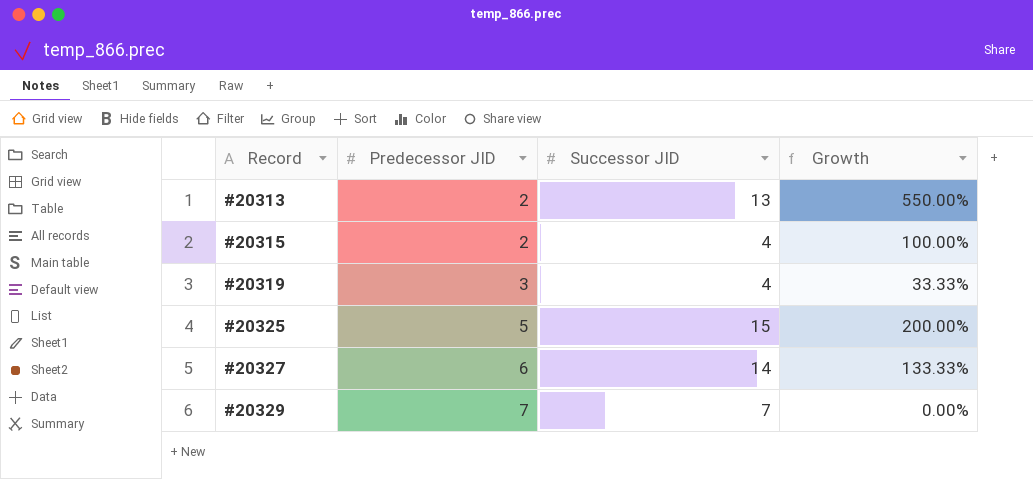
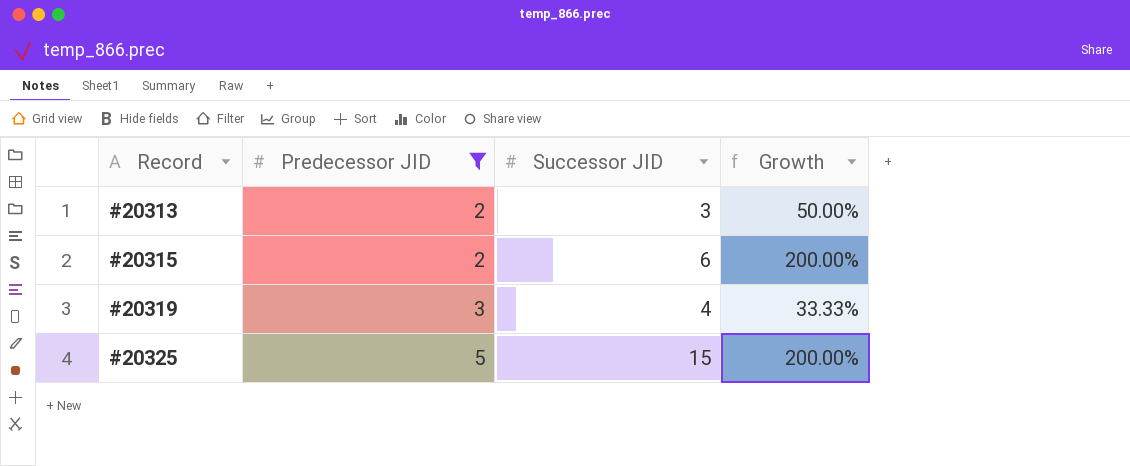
filter: none -> Predecessor JID <= 5
#20313 | Successor JID: 13 -> 3
#20313 | Growth: 550.00% -> 50.00%
#20315 | Successor JID: 4 -> 6
#20315 | Growth: 100.00% -> 200.00%

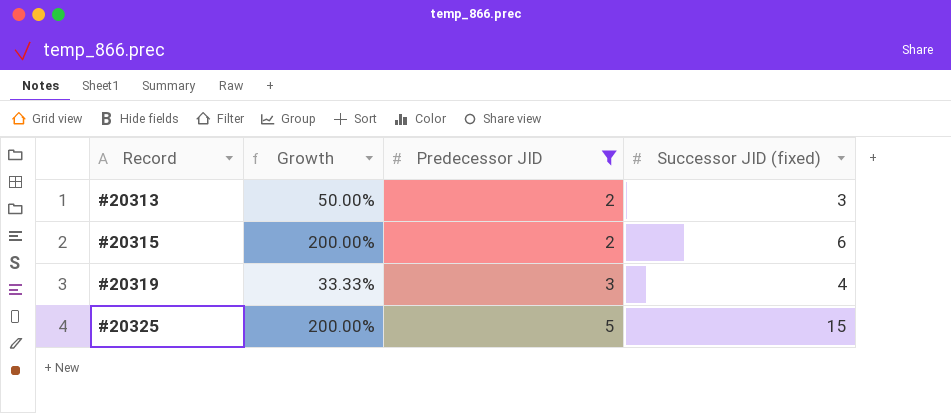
column Growth | position: 4 -> 2
column name: Successor JID -> Successor JID (fixed)

